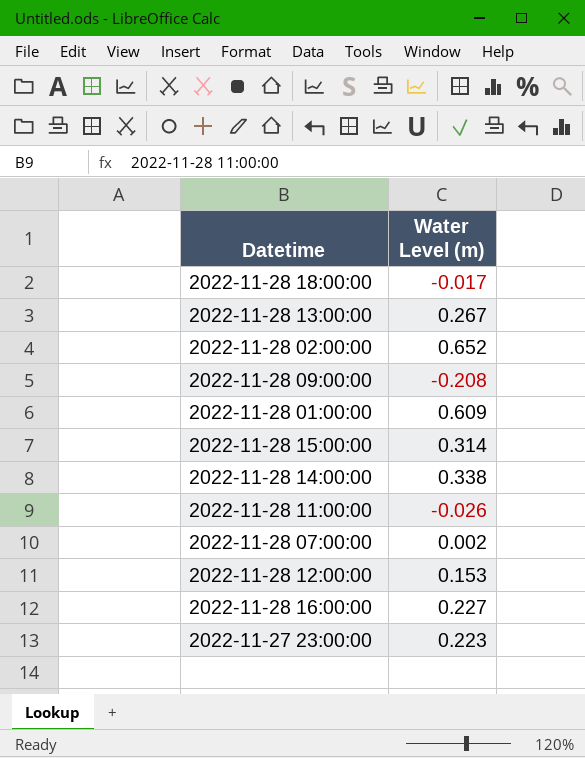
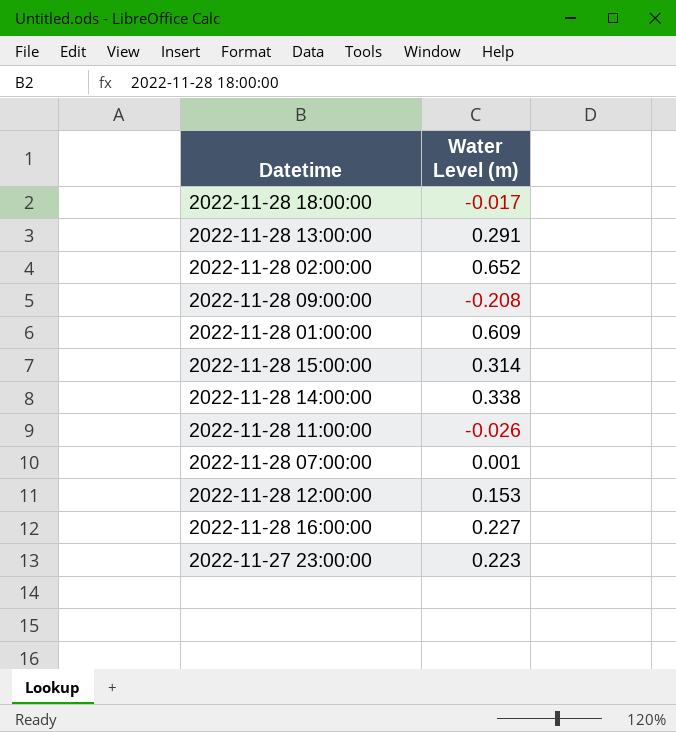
2022-11-28 13:00:00 | Water Level (m): 0.267 -> 0.291
2022-11-28 07:00:00 | Water Level (m): 0.002 -> 0.001

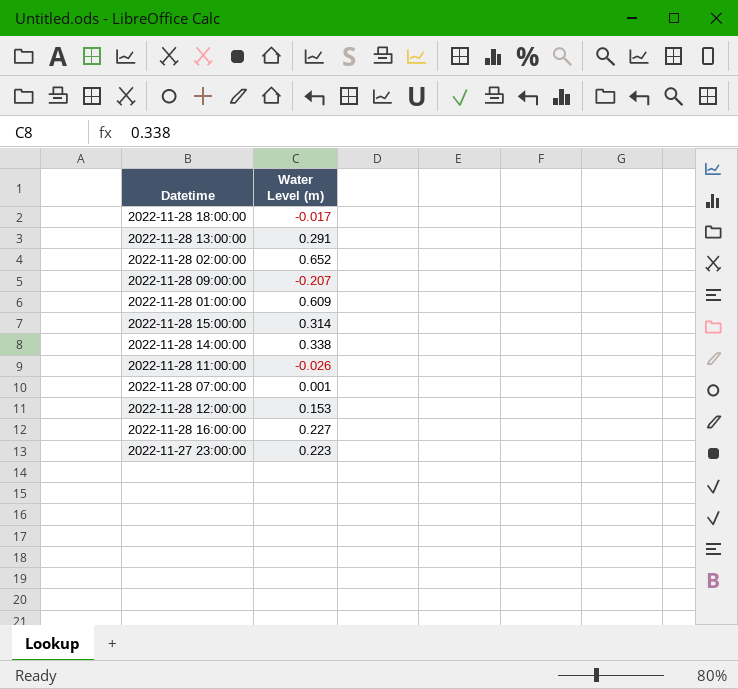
2022-11-28 09:00:00 | Water Level (m): -0.208 -> -0.207

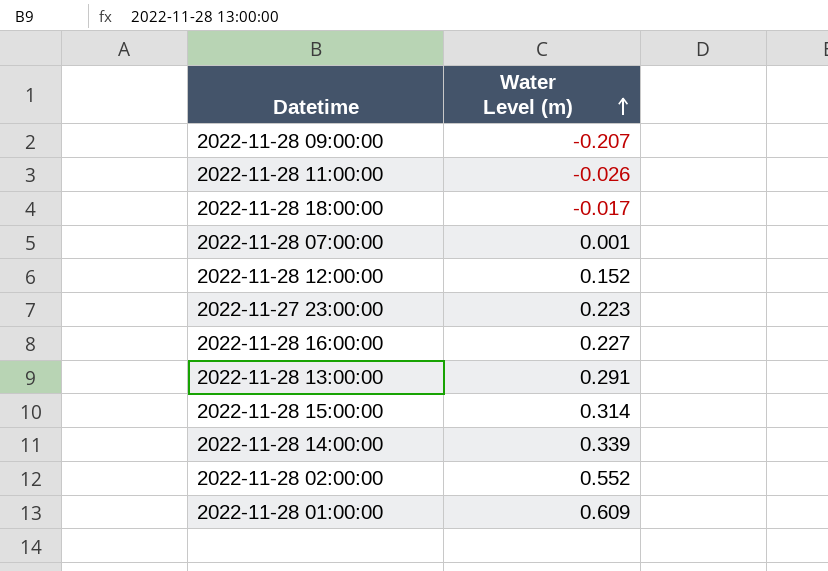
row order: none -> Water Level (m) ascending
2022-11-28 12:00:00 | Water Level (m): 0.153 -> 0.152
2022-11-28 14:00:00 | Water Level (m): 0.338 -> 0.339
2022-11-28 02:00:00 | Water Level (m): 0.652 -> 0.552

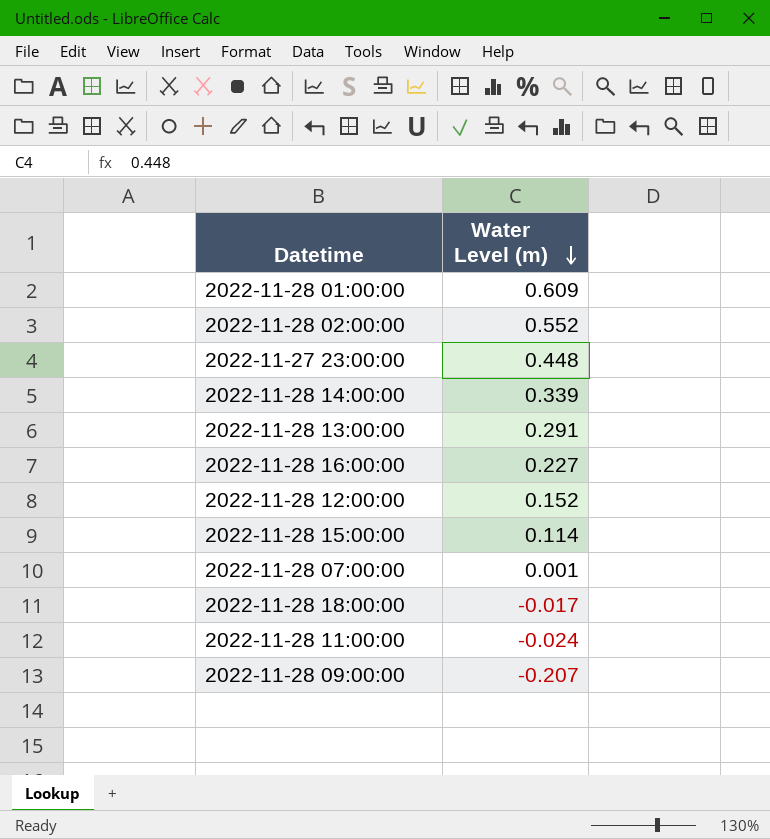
row order: Water Level (m) ascending -> Water Level (m) descending
2022-11-27 23:00:00 | Water Level (m): 0.223 -> 0.448
2022-11-28 15:00:00 | Water Level (m): 0.314 -> 0.114
2022-11-28 11:00:00 | Water Level (m): -0.026 -> -0.024

